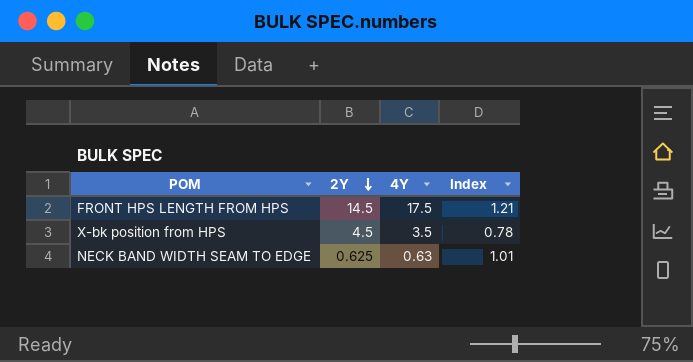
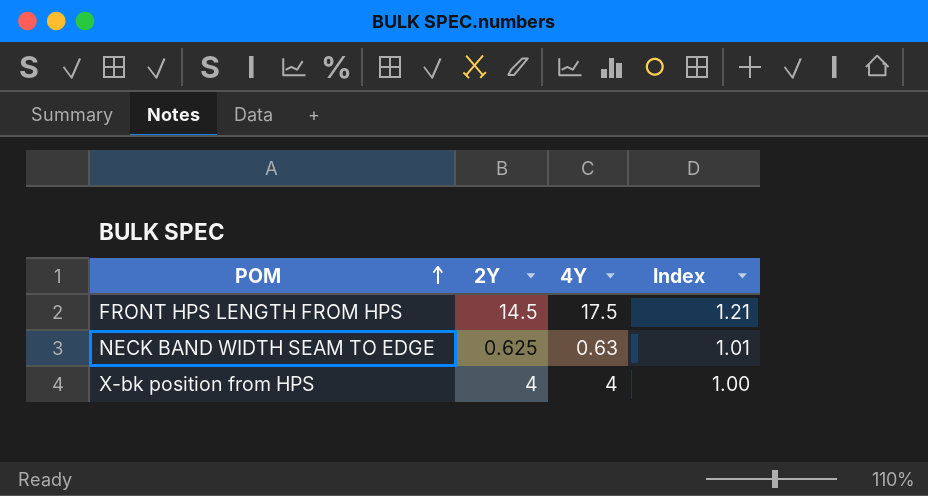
row order: 2Y descending -> POM ascending
X-bk position from HPS | 2Y: 4.5 -> 4
X-bk position from HPS | 4Y: 3.5 -> 4
X-bk position from HPS | Index: 0.78 -> 1.00

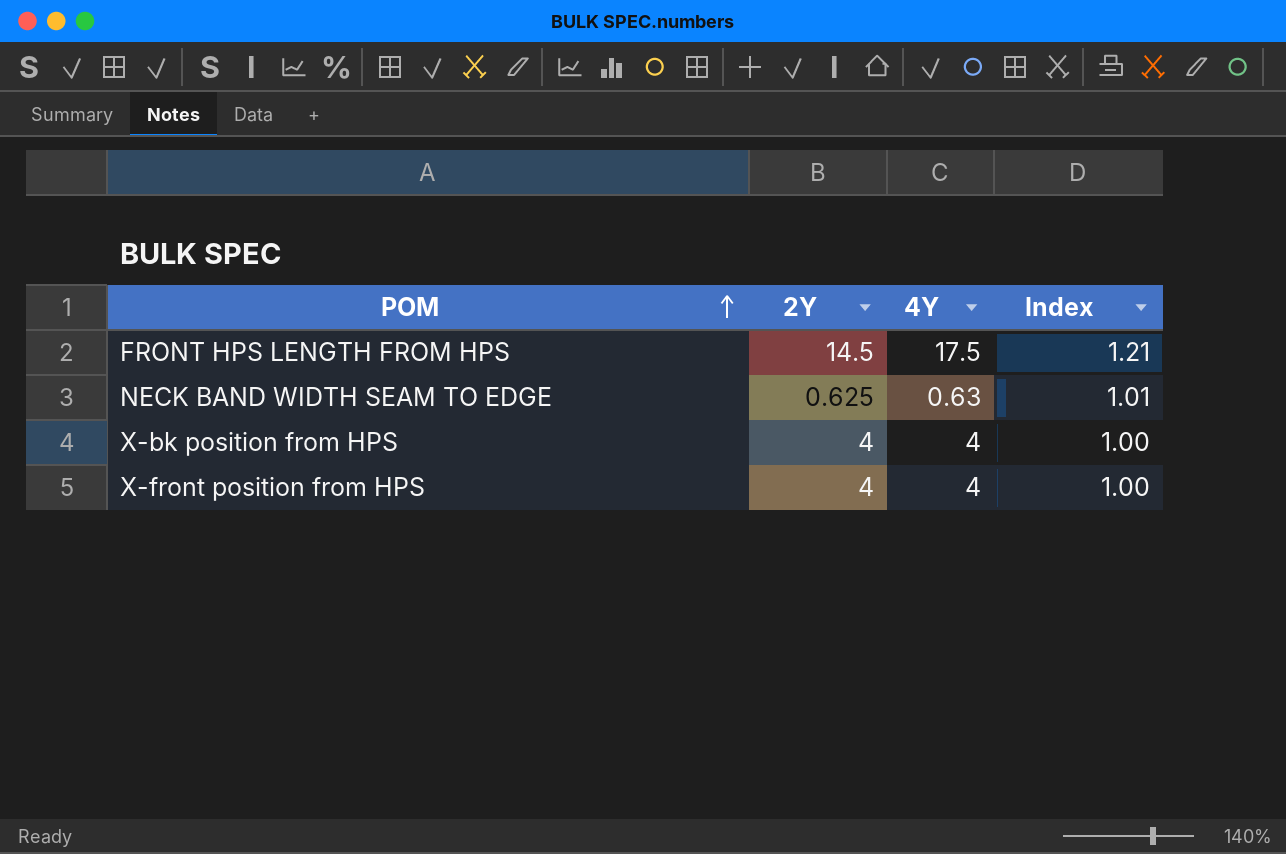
row X-front position from HPS: none -> 4 | 4 | 1.00

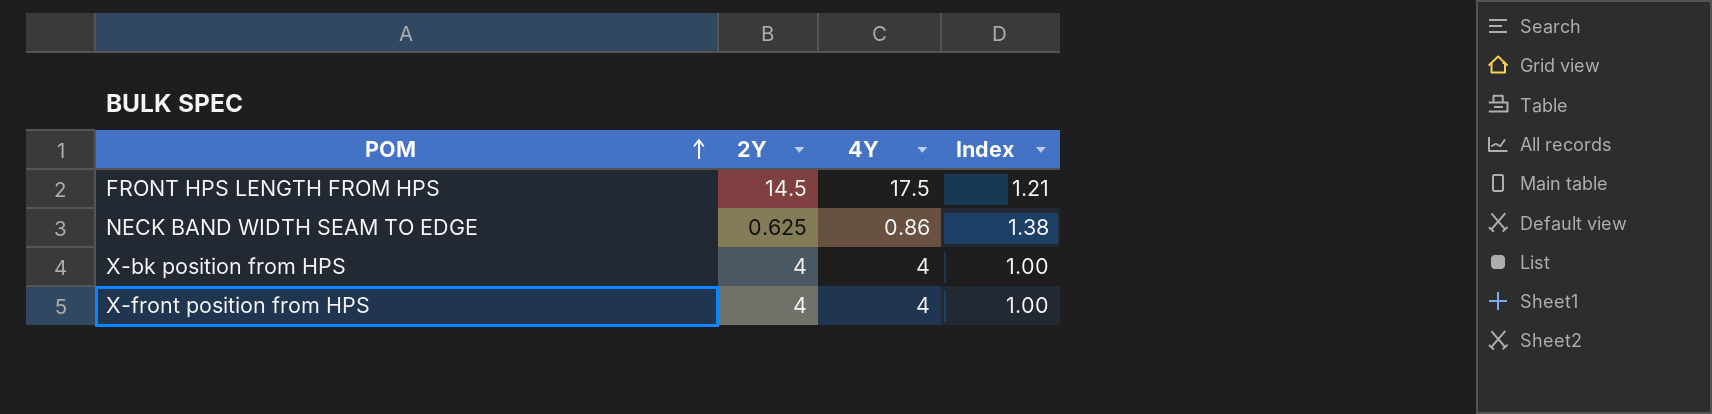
NECK BAND WIDTH SEAM TO EDGE | 4Y: 0.63 -> 0.86
NECK BAND WIDTH SEAM TO EDGE | Index: 1.01 -> 1.38

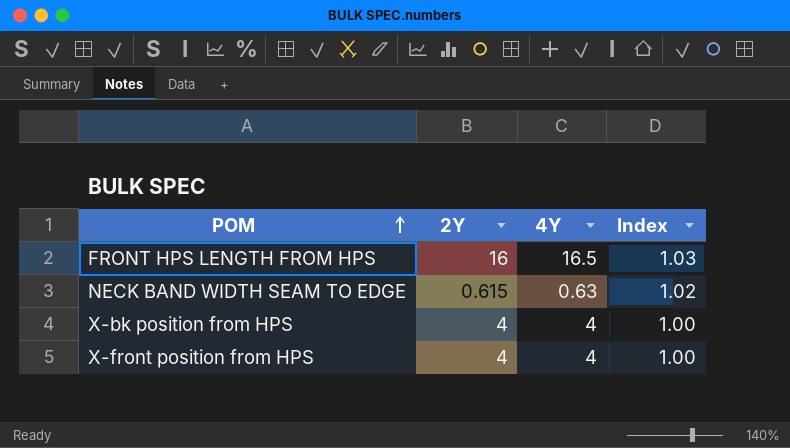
FRONT HPS LENGTH FROM HPS | 2Y: 14.5 -> 16
FRONT HPS LENGTH FROM HPS | 4Y: 17.5 -> 16.5
FRONT HPS LENGTH FROM HPS | Index: 1.21 -> 1.03
NECK BAND WIDTH SEAM TO EDGE | 2Y: 0.625 -> 0.615
NECK BAND WIDTH SEAM TO EDGE | 4Y: 0.86 -> 0.63
NECK BAND WIDTH SEAM TO EDGE | Index: 1.38 -> 1.02

